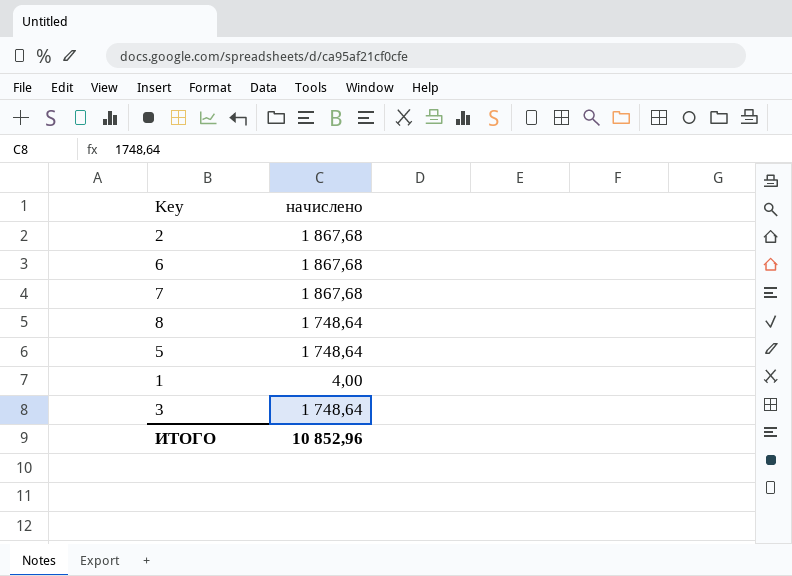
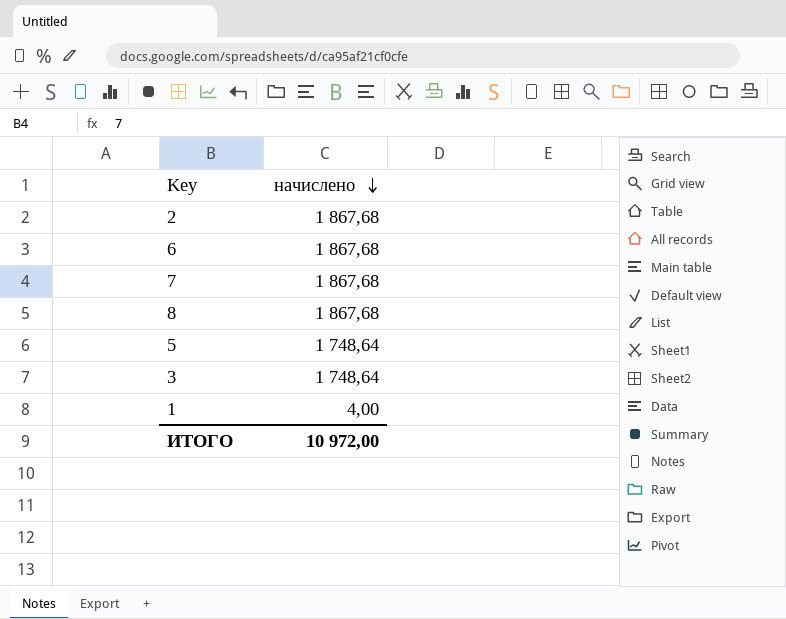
row order: none -> начислено descending
8 | начислено: 1 748,64 -> 1 867,68
ИТОГО | начислено: 10 852,96 -> 10 972,00

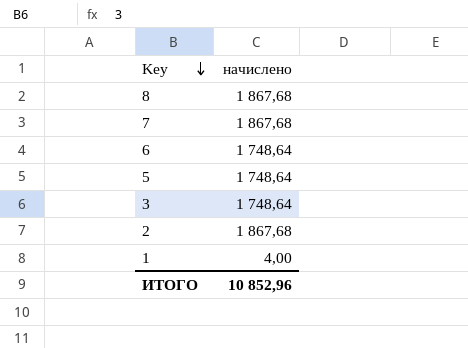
row order: начислено descending -> Key descending
6 | начислено: 1 867,68 -> 1 748,64
ИТОГО | начислено: 10 972,00 -> 10 852,96

